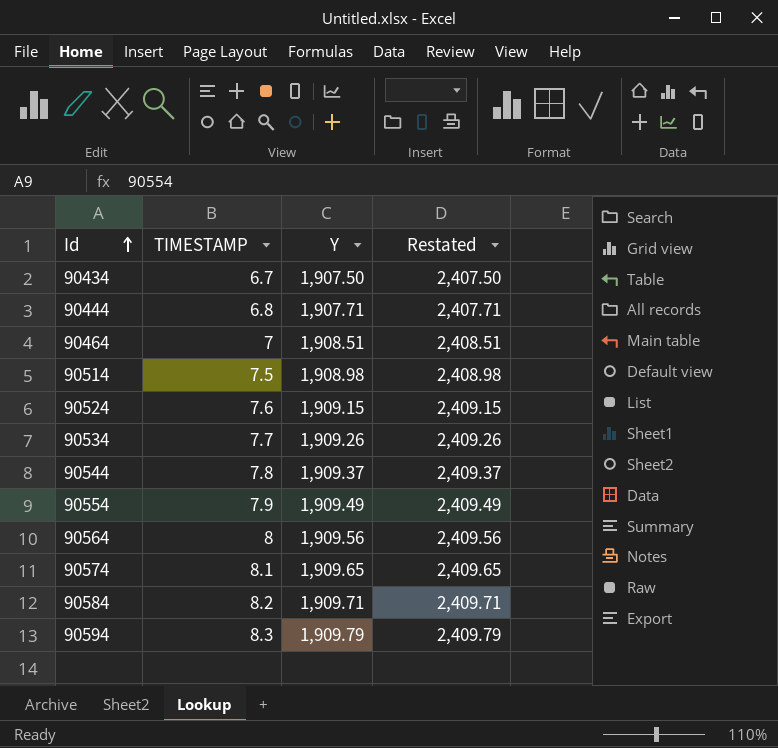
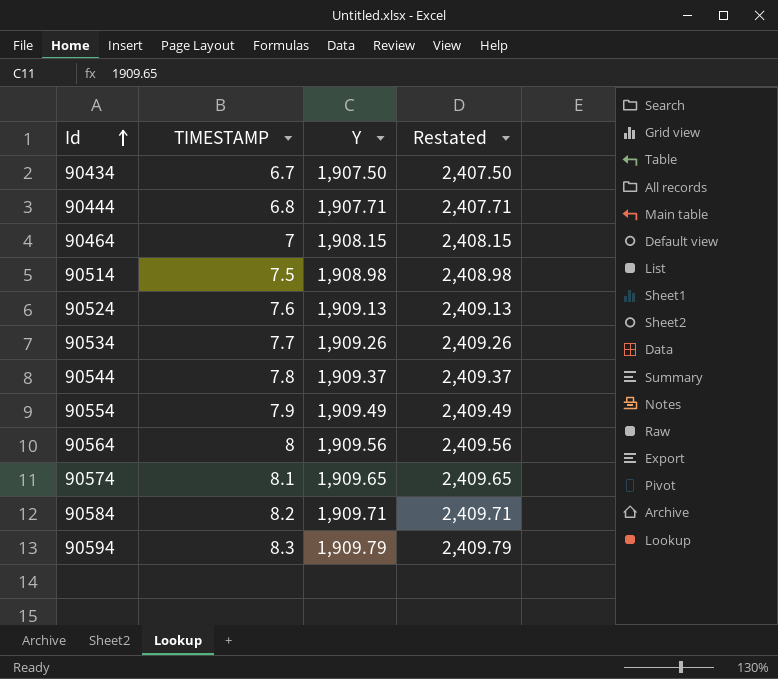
90464 | Y: 1,908.51 -> 1,908.15
90464 | Restated: 2,408.51 -> 2,408.15
90524 | Y: 1,909.15 -> 1,909.13
90524 | Restated: 2,409.15 -> 2,409.13

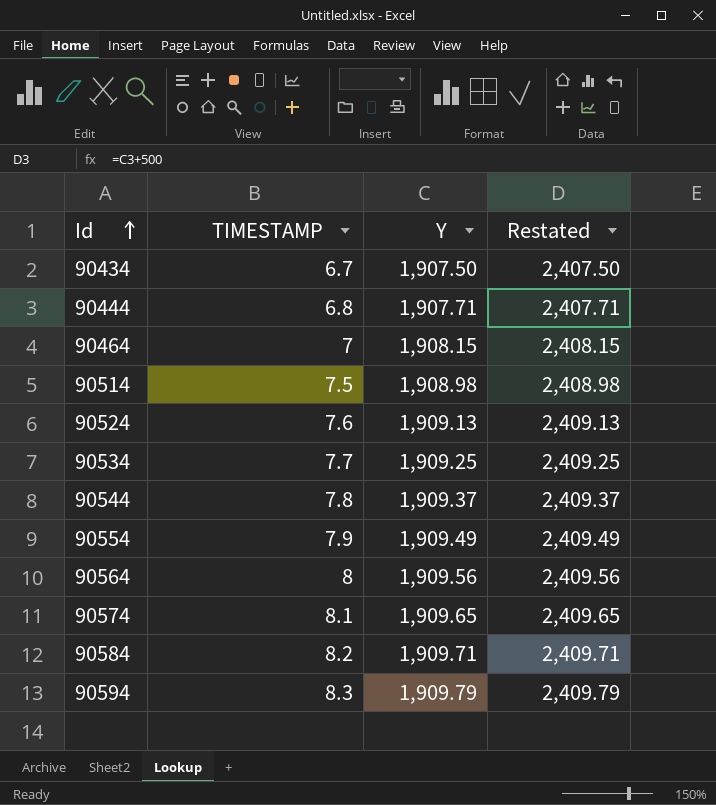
90534 | Y: 1,909.26 -> 1,909.25
90534 | Restated: 2,409.26 -> 2,409.25

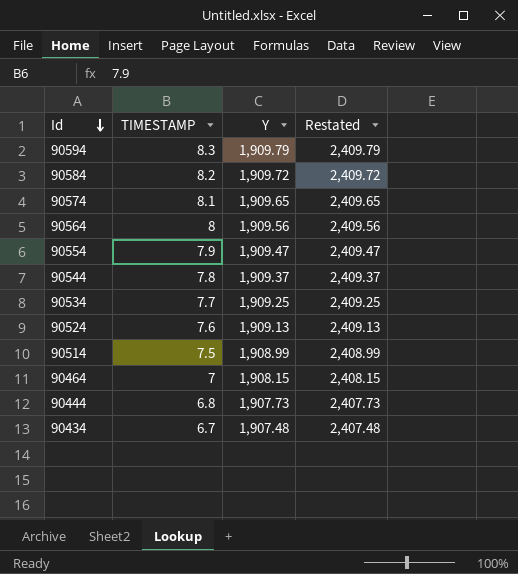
row order: Id ascending -> Id descending
90584 | Y: 1,909.71 -> 1,909.72
90584 | Restated: 2,409.71 -> 2,409.72
90554 | Y: 1,909.49 -> 1,909.47
90554 | Restated: 2,409.49 -> 2,409.47
90514 | Y: 1,908.98 -> 1,908.99
90514 | Restated: 2,408.98 -> 2,408.99
90444 | Y: 1,907.71 -> 1,907.73
90444 | Restated: 2,407.71 -> 2,407.73
90434 | Y: 1,907.50 -> 1,907.48
90434 | Restated: 2,407.50 -> 2,407.48

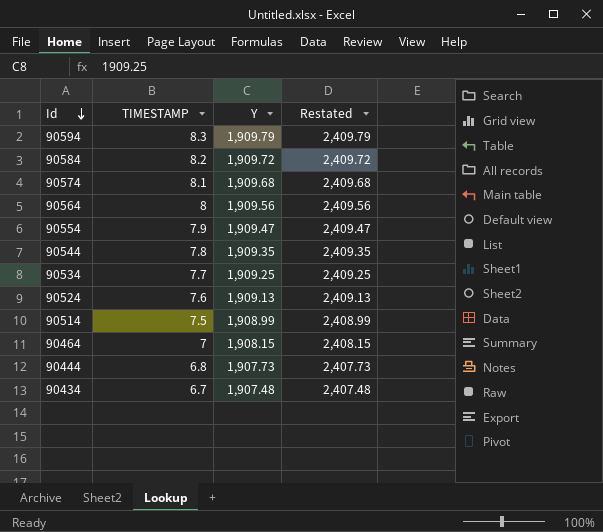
90574 | Y: 1,909.65 -> 1,909.68
90574 | Restated: 2,409.65 -> 2,409.68
90544 | Y: 1,909.37 -> 1,909.35
90544 | Restated: 2,409.37 -> 2,409.35

